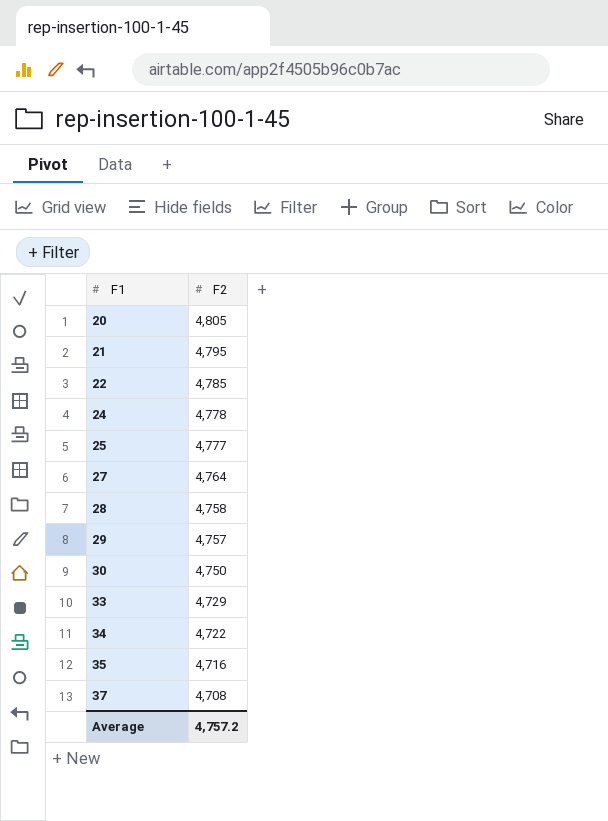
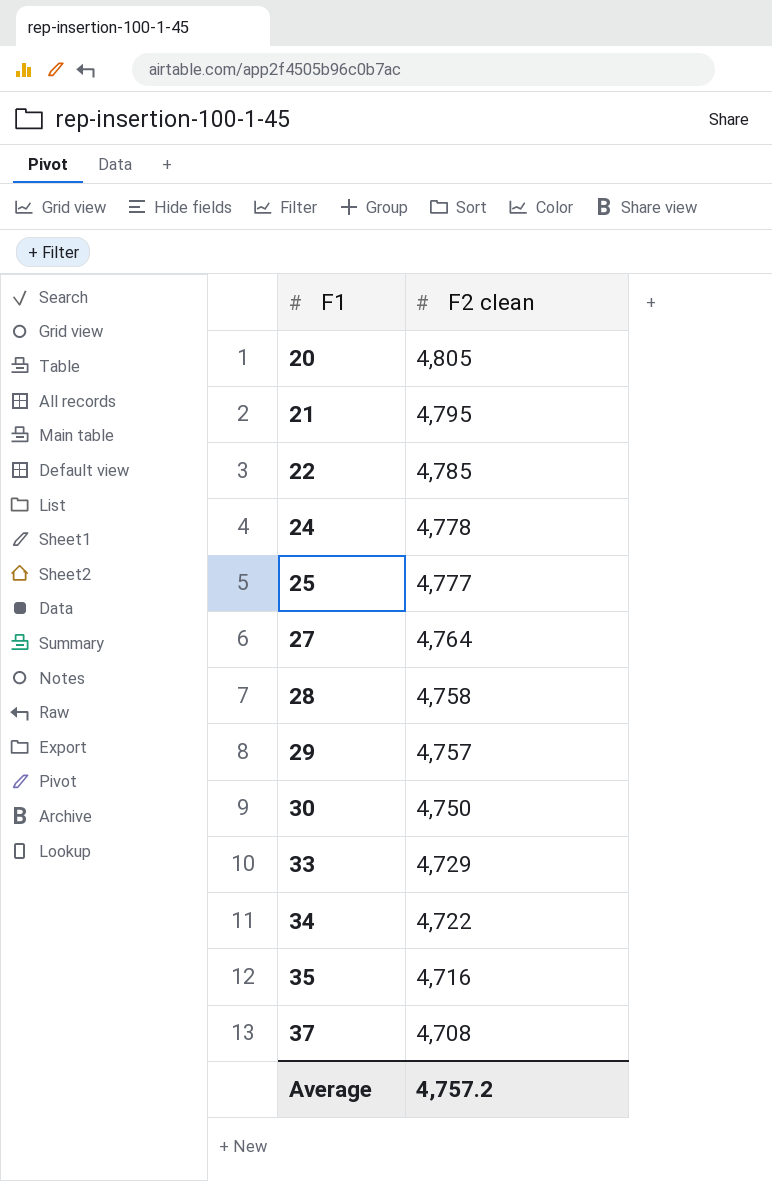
column name: F2 -> F2 clean

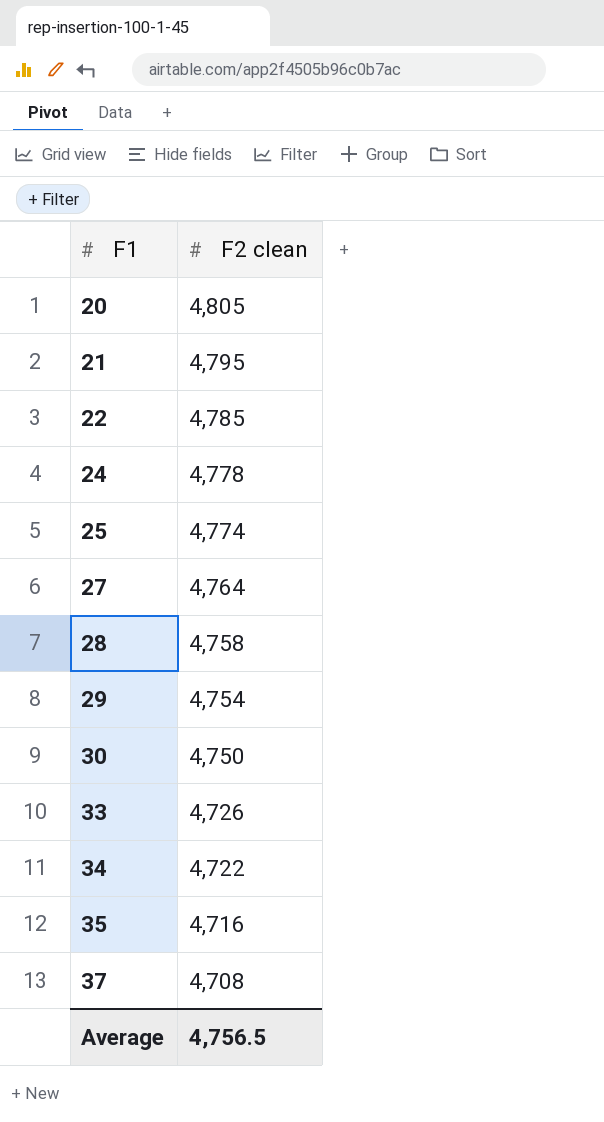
25 | F2 clean: 4,777 -> 4,774
29 | F2 clean: 4,757 -> 4,754
33 | F2 clean: 4,729 -> 4,726
Average | F2 clean: 4,757.2 -> 4,756.5

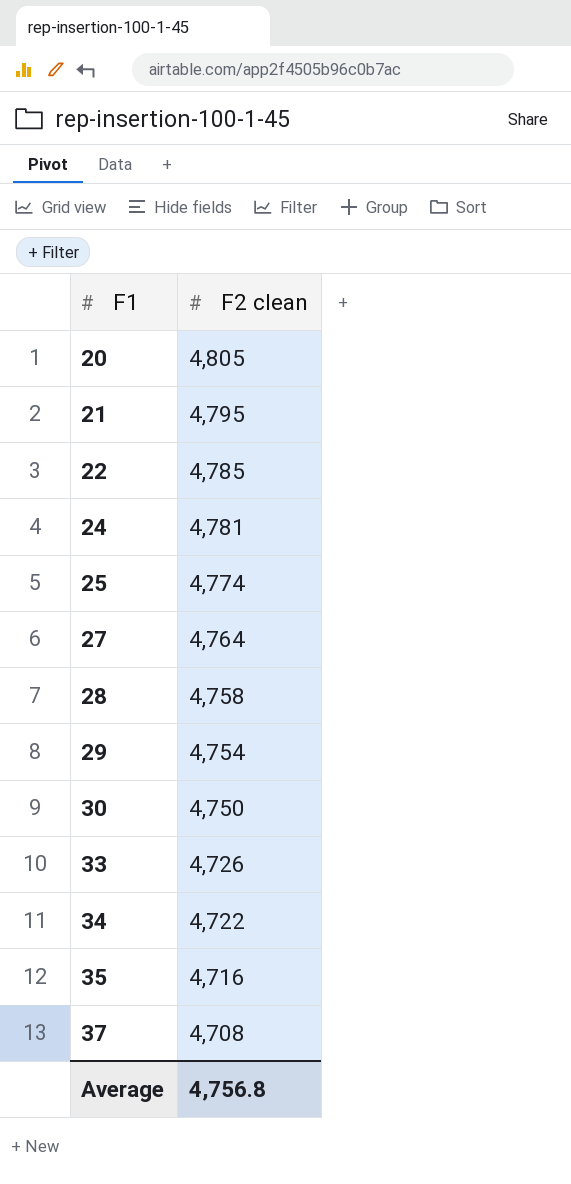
24 | F2 clean: 4,778 -> 4,781
Average | F2 clean: 4,756.5 -> 4,756.8

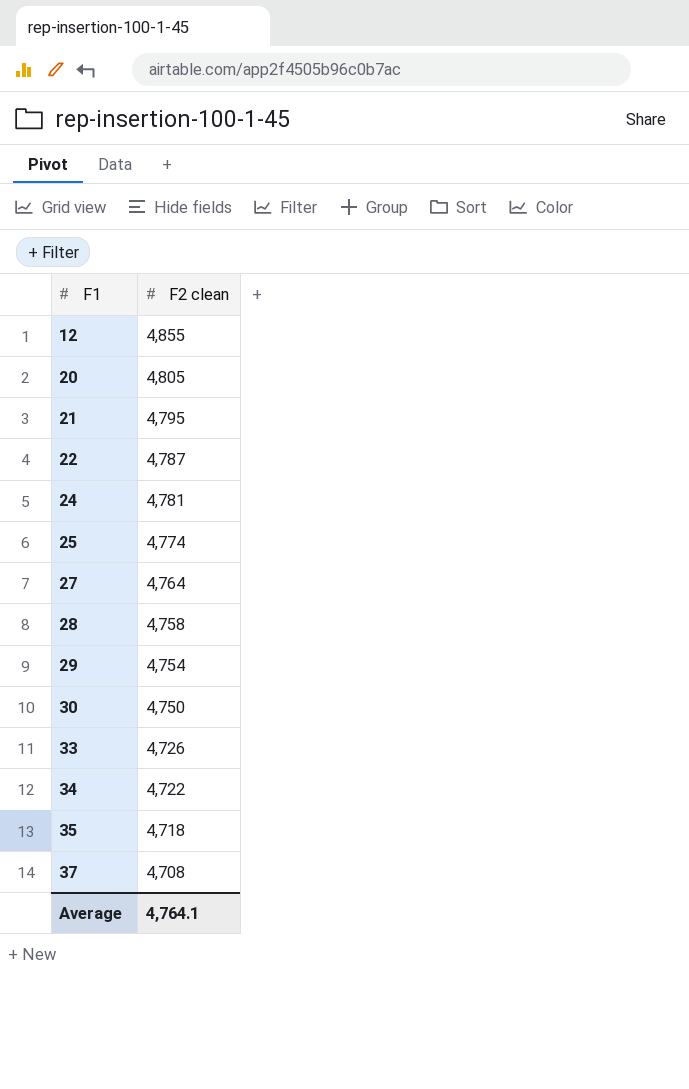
row 12: none -> 4,855
22 | F2 clean: 4,785 -> 4,787
35 | F2 clean: 4,716 -> 4,718
Average | F2 clean: 4,756.8 -> 4,764.1

